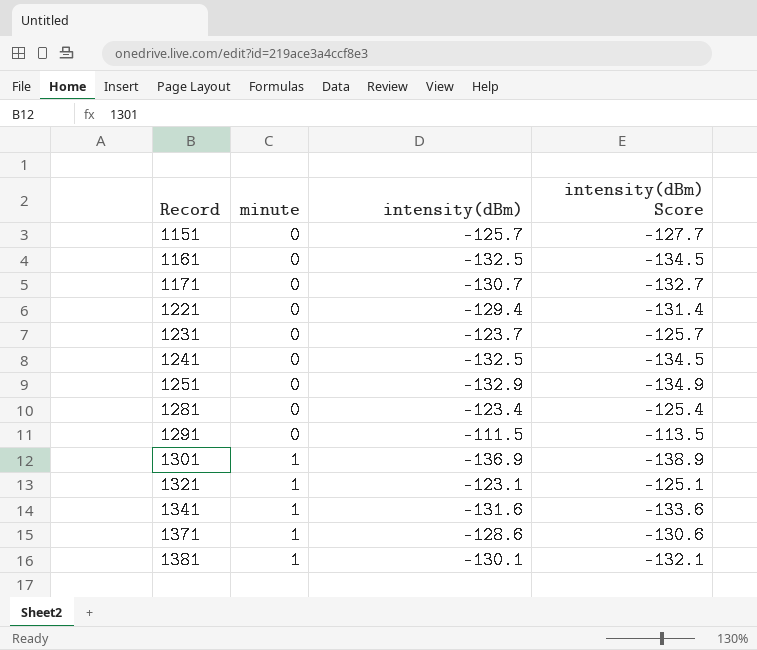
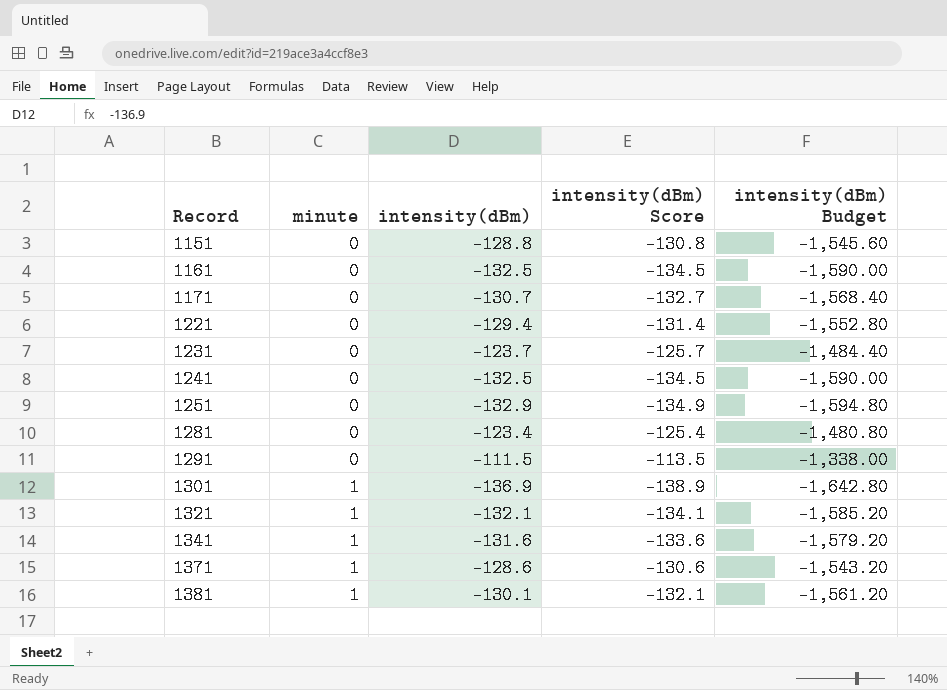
column intensity(dBm) Budget | formula: none -> [intensity(dBm)] * 12
1151 | intensity(dBm): -125.7 -> -128.8
1151 | intensity(dBm) Score: -127.7 -> -130.8
1321 | intensity(dBm): -123.1 -> -132.1
1321 | intensity(dBm) Score: -125.1 -> -134.1

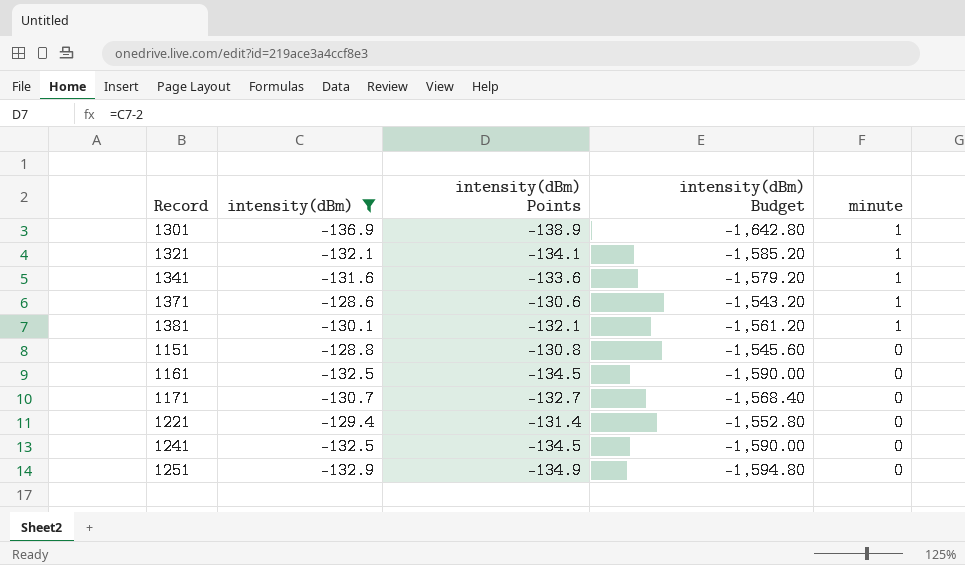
filter: none -> intensity(dBm) <= -128.6
row order: Record ascending -> minute descending
column name: intensity(dBm) Score -> intensity(dBm) Points
column minute | position: 2 -> 5

